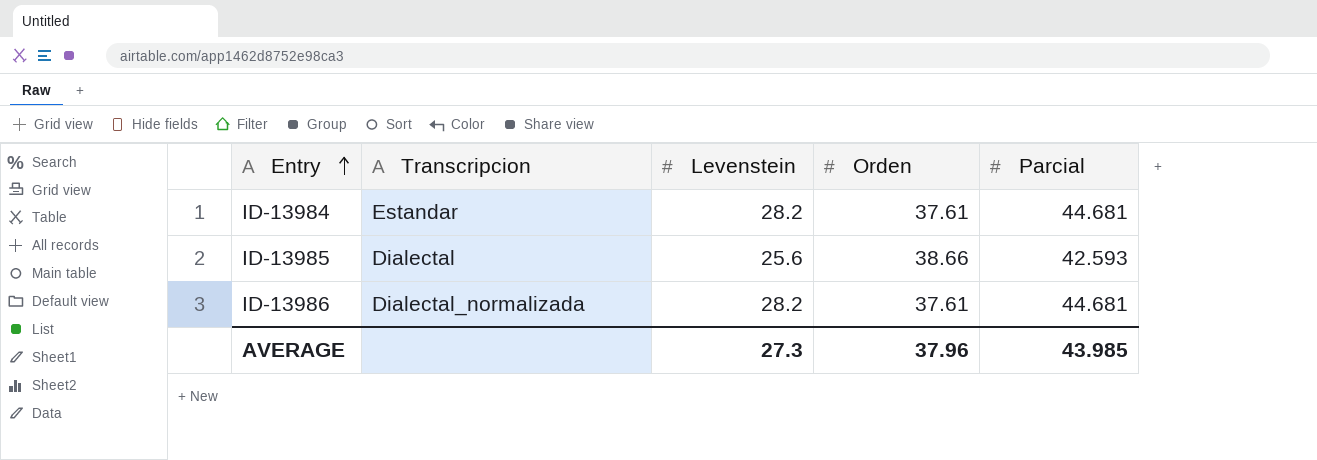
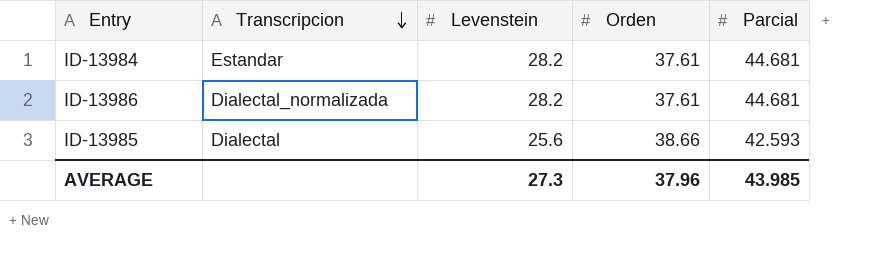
row order: Entry ascending -> Transcripcion descending

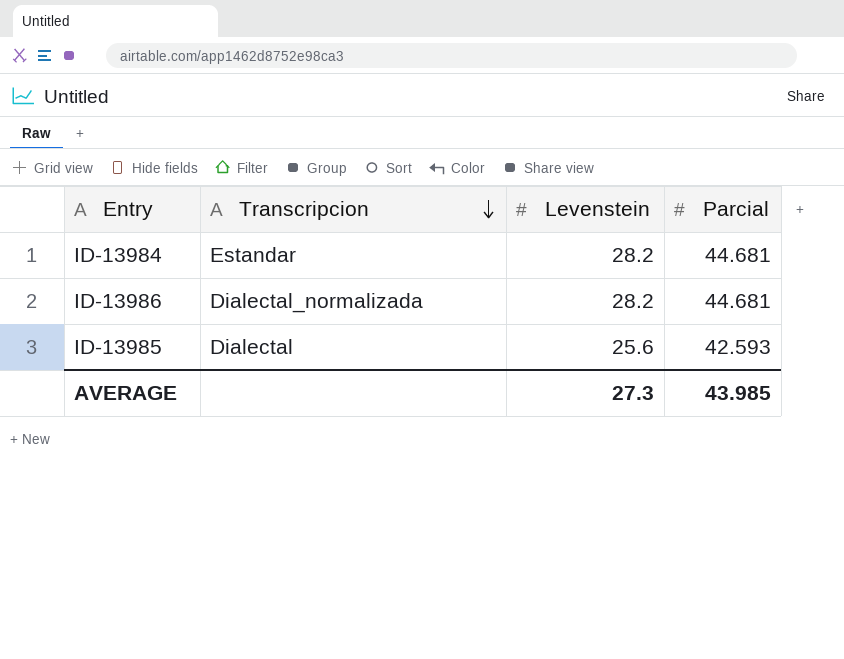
column Orden | position: 4 -> none

